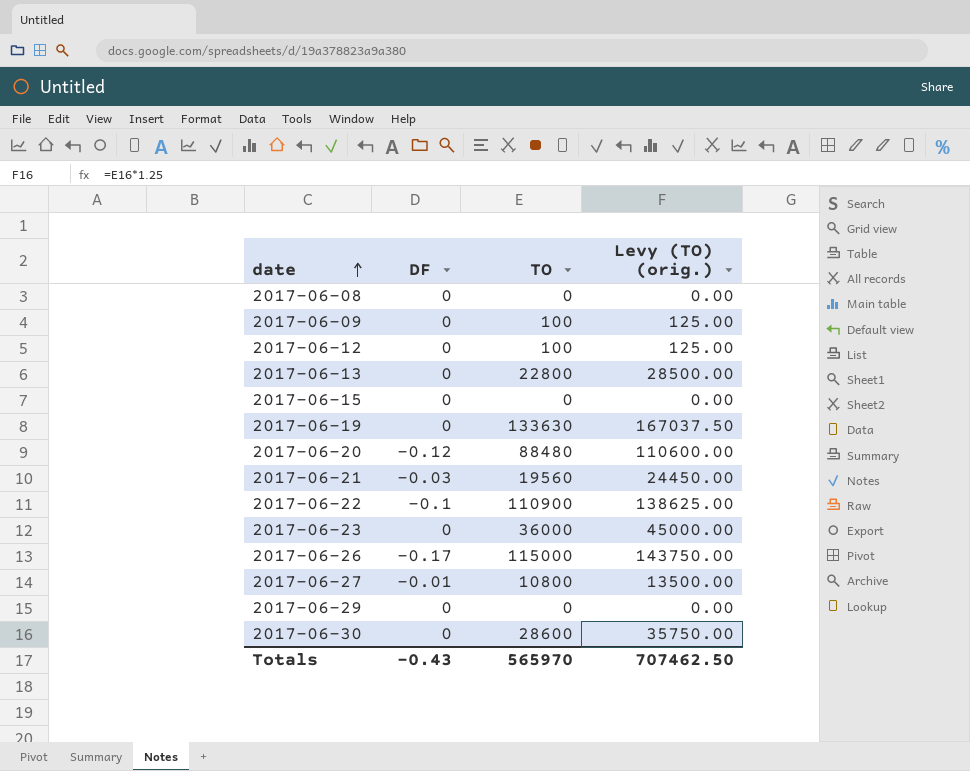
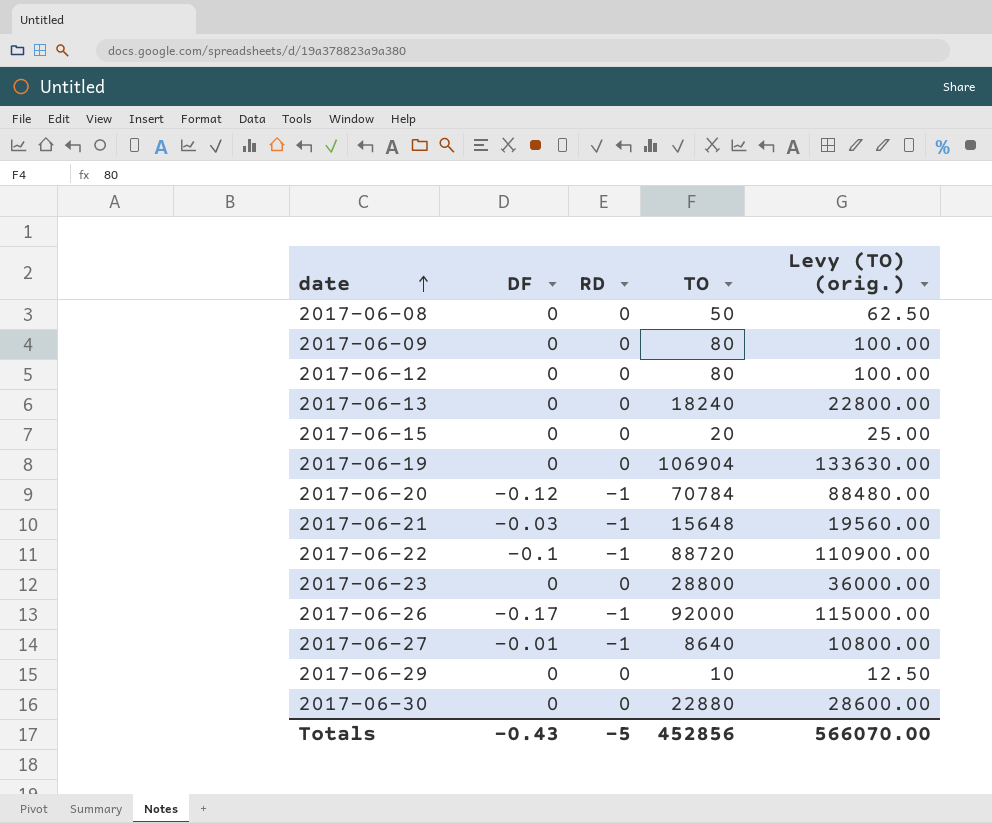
column RD | position: none -> 3
2017-06-08 | TO: 0 -> 50
2017-06-08 | Levy (TO) (orig.): 0.00 -> 62.50
2017-06-09 | TO: 100 -> 80
2017-06-09 | Levy (TO) (orig.): 125.00 -> 100.00
2017-06-12 | TO: 100 -> 80
2017-06-12 | Levy (TO) (orig.): 125.00 -> 100.00
2017-06-13 | TO: 22800 -> 18240
2017-06-13 | Levy (TO) (orig.): 28500.00 -> 22800.00
2017-06-15 | TO: 0 -> 20
2017-06-15 | Levy (TO) (orig.): 0.00 -> 25.00
2017-06-19 | TO: 133630 -> 106904
2017-06-19 | Levy (TO) (orig.): 167037.50 -> 133630.00
2017-06-20 | TO: 88480 -> 70784
2017-06-20 | Levy (TO) (orig.): 110600.00 -> 88480.00
2017-06-21 | TO: 19560 -> 15648
2017-06-21 | Levy (TO) (orig.): 24450.00 -> 19560.00
2017-06-22 | TO: 110900 -> 88720
2017-06-22 | Levy (TO) (orig.): 138625.00 -> 110900.00
2017-06-23 | TO: 36000 -> 28800
2017-06-23 | Levy (TO) (orig.): 45000.00 -> 36000.00
2017-06-26 | TO: 115000 -> 92000
2017-06-26 | Levy (TO) (orig.): 143750.00 -> 115000.00
2017-06-27 | TO: 10800 -> 8640
2017-06-27 | Levy (TO) (orig.): 13500.00 -> 10800.00
2017-06-29 | TO: 0 -> 10
2017-06-29 | Levy (TO) (orig.): 0.00 -> 12.50
2017-06-30 | TO: 28600 -> 22880
2017-06-30 | Levy (TO) (orig.): 35750.00 -> 28600.00
Totals | TO: 565970 -> 452856
Totals | Levy (TO) (orig.): 707462.50 -> 566070.00

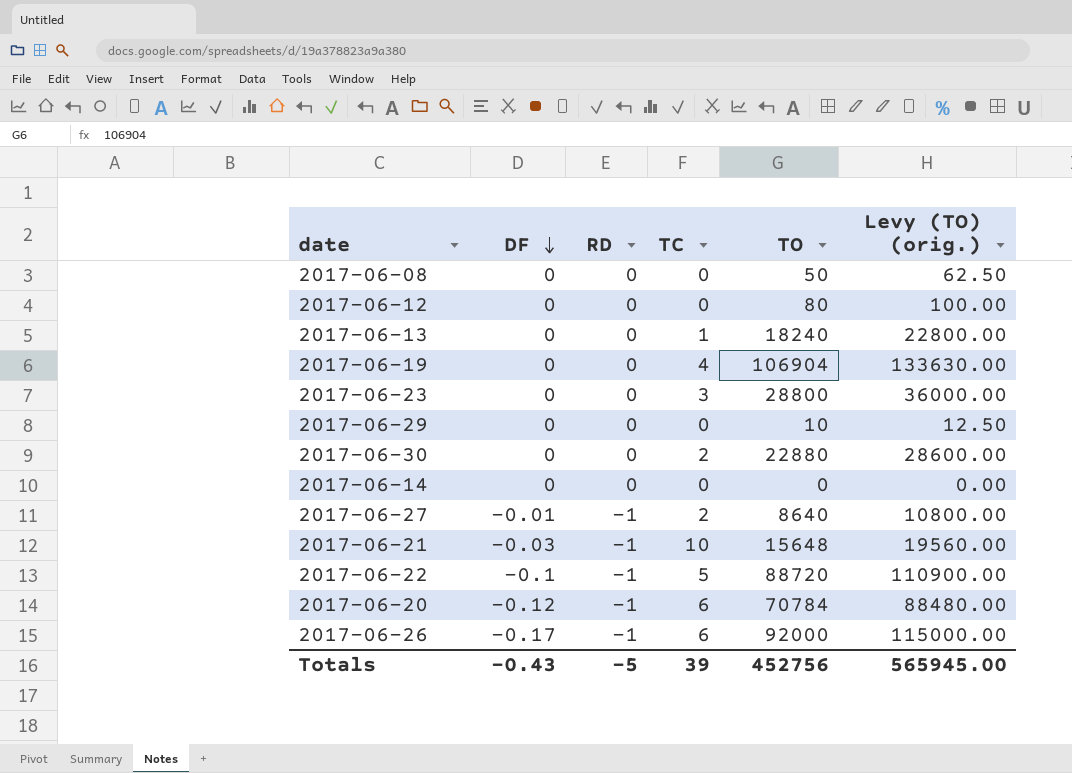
row order: date ascending -> DF descending
column TC | position: none -> 4
row 2017-06-09: 0 | 0 | 80 | 100.00 -> none
row 2017-06-15: 0 | 0 | 20 | 25.00 -> none
row 2017-06-14: none -> 0 | 0 | 0 | 0 | 0.00
Totals | TO: 452856 -> 452756
Totals | Levy (TO) (orig.): 566070.00 -> 565945.00

